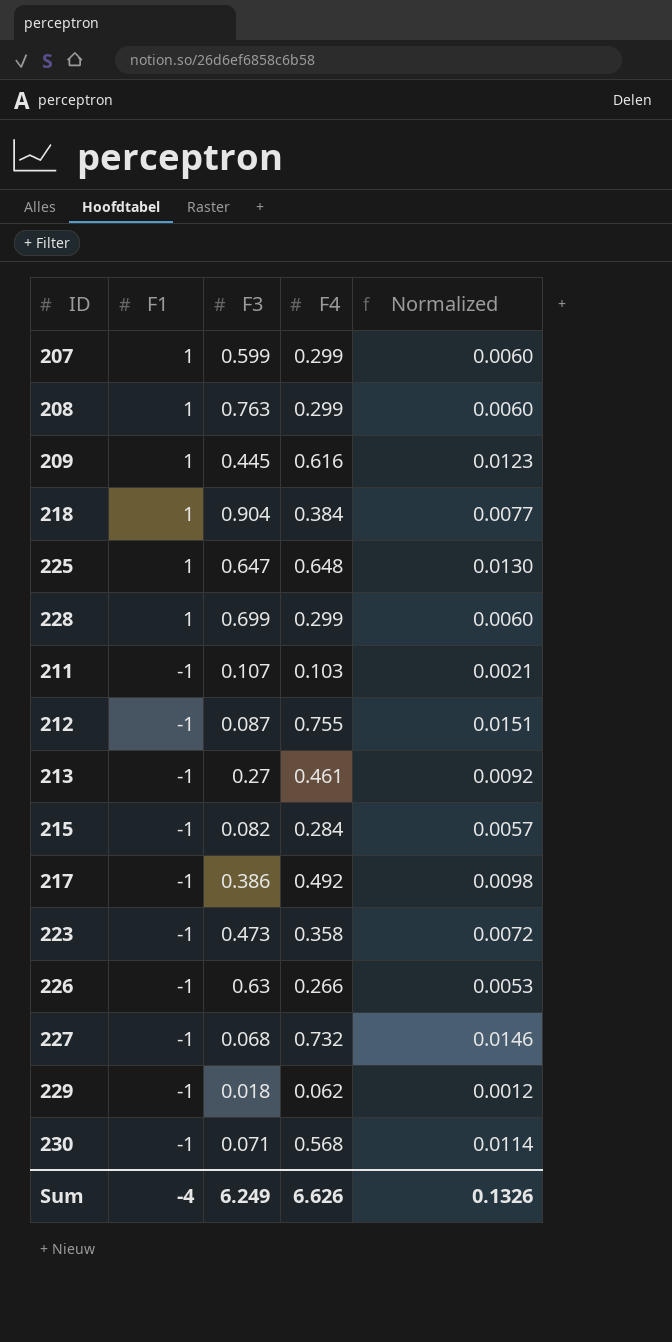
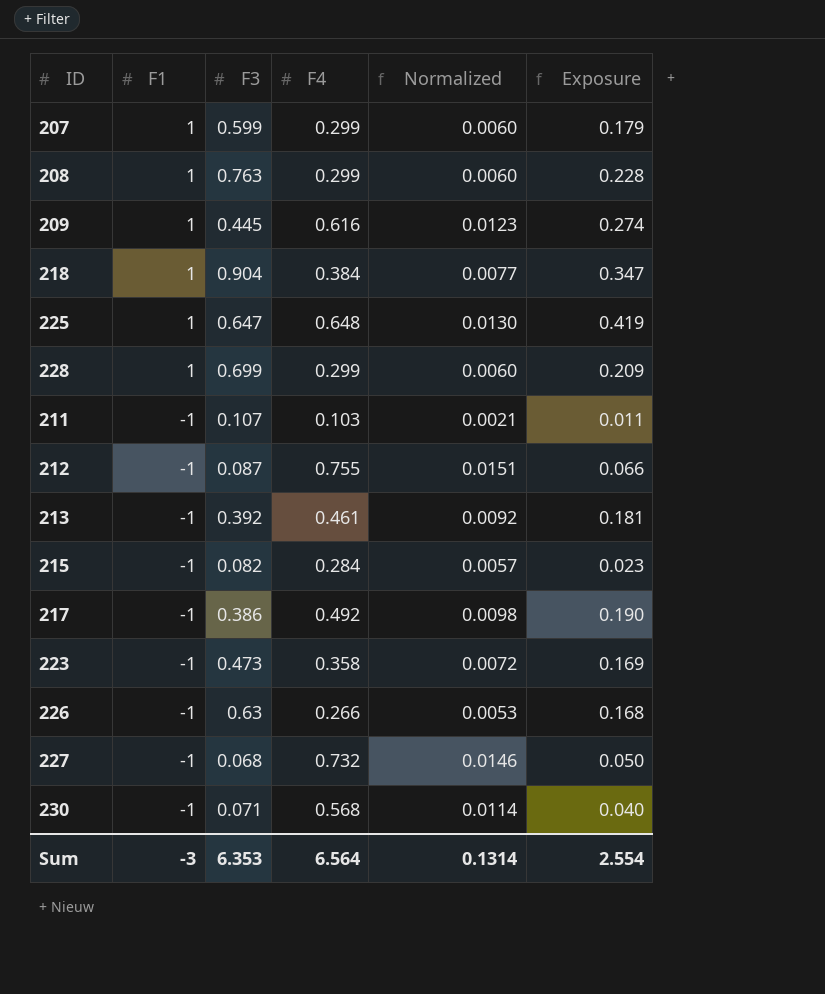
column Exposure | formula: none -> [F3] * [F4]
row 229: -1 | 0.018 | 0.062 | 0.0012 -> none
213 | F3: 0.27 -> 0.392
Sum | F1: -4 -> -3
Sum | F3: 6.249 -> 6.353
Sum | F4: 6.626 -> 6.564
Sum | Normalized: 0.1326 -> 0.1314

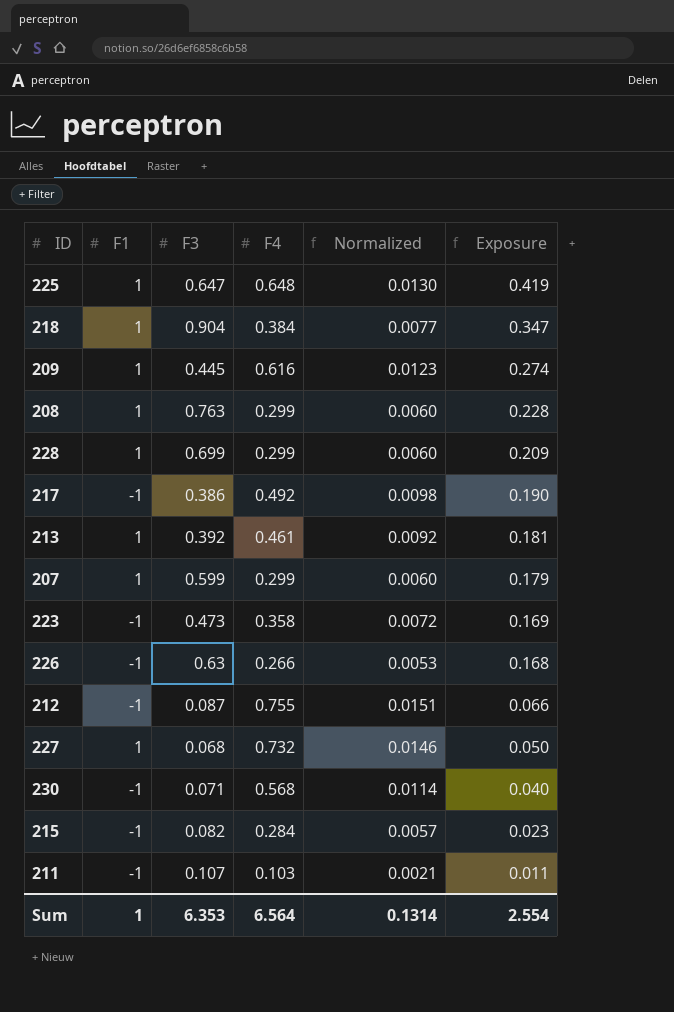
row order: F1 descending -> Exposure descending
213 | F1: -1 -> 1
227 | F1: -1 -> 1
Sum | F1: -3 -> 1

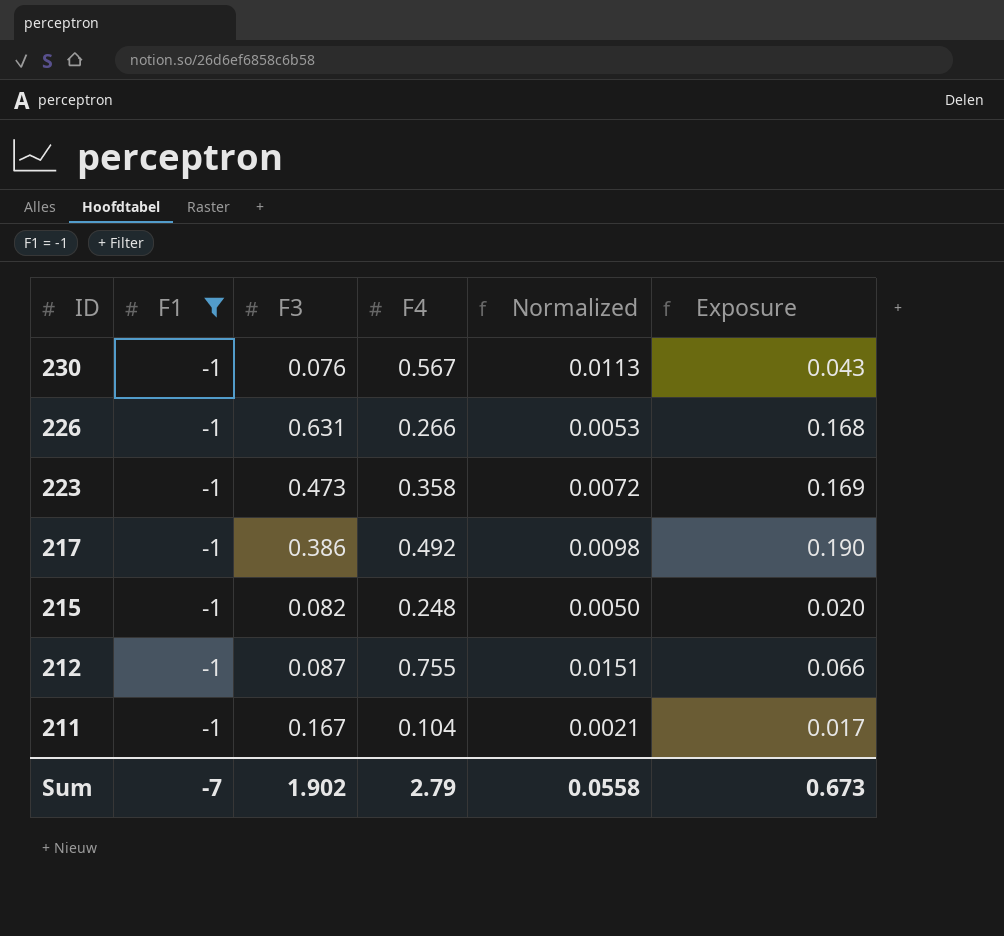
filter: none -> F1 = -1
row order: Exposure descending -> ID descending
230 | F3: 0.071 -> 0.076
230 | F4: 0.568 -> 0.567
230 | Normalized: 0.0114 -> 0.0113
230 | Exposure: 0.040 -> 0.043
226 | F3: 0.63 -> 0.631
215 | F4: 0.284 -> 0.248
215 | Normalized: 0.0057 -> 0.0050
215 | Exposure: 0.023 -> 0.020
211 | F3: 0.107 -> 0.167
211 | F4: 0.103 -> 0.104
211 | Exposure: 0.011 -> 0.017
Sum | F1: 1 -> -7
Sum | F3: 6.353 -> 1.902
Sum | F4: 6.564 -> 2.79
Sum | Normalized: 0.1314 -> 0.0558
Sum | Exposure: 2.554 -> 0.673

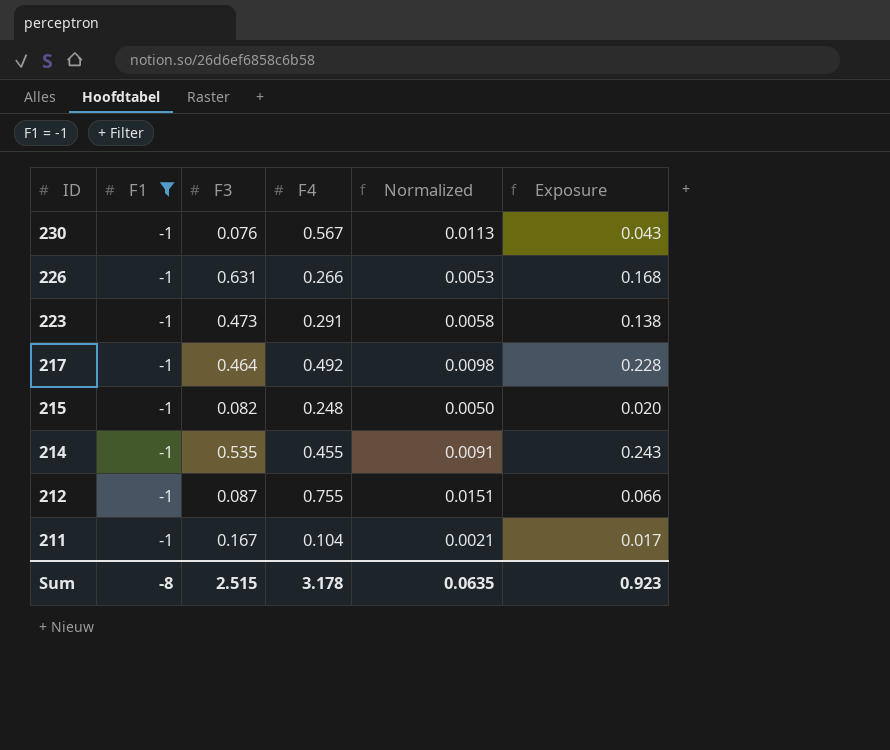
223 | F4: 0.358 -> 0.291
223 | Normalized: 0.0072 -> 0.0058
223 | Exposure: 0.169 -> 0.138
217 | F3: 0.386 -> 0.464
217 | Exposure: 0.190 -> 0.228
row 214: none -> -1 | 0.535 | 0.455 | 0.0091 | 0.243
Sum | F1: -7 -> -8
Sum | F3: 1.902 -> 2.515
Sum | F4: 2.79 -> 3.178
Sum | Normalized: 0.0558 -> 0.0635
Sum | Exposure: 0.673 -> 0.923

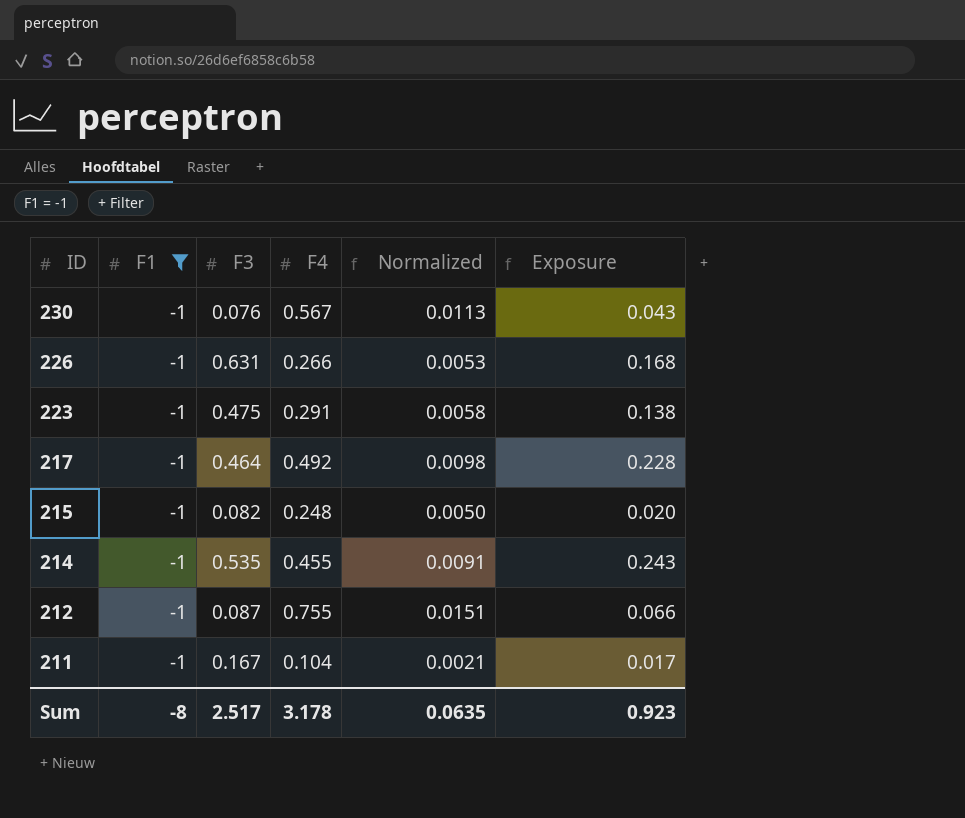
223 | F3: 0.473 -> 0.475
Sum | F3: 2.515 -> 2.517

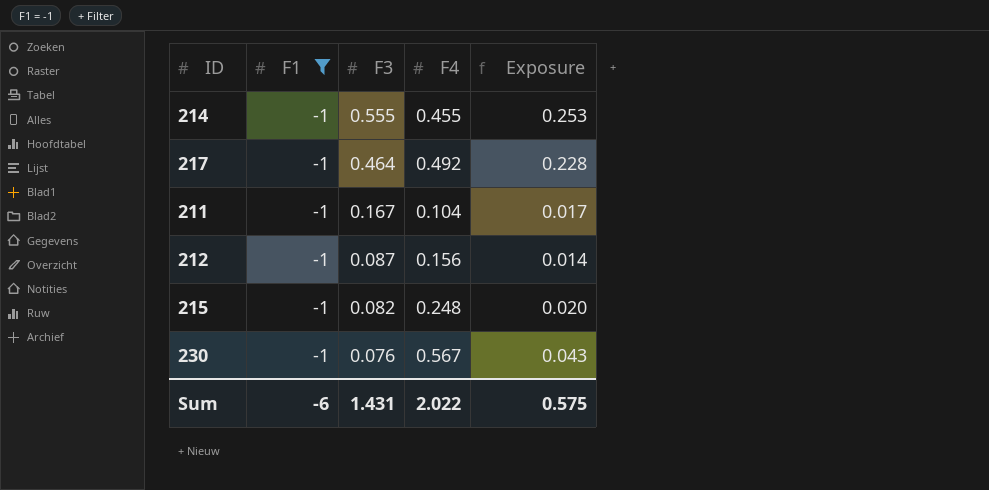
row order: ID descending -> F3 descending
column Normalized | formula: [F4] * 0.02 -> none
row 226: -1 | 0.631 | 0.266 | 0.0053 | 0.168 -> none
row 223: -1 | 0.475 | 0.291 | 0.0058 | 0.138 -> none
214 | F3: 0.535 -> 0.555
214 | Exposure: 0.243 -> 0.253
212 | F4: 0.755 -> 0.156
212 | Exposure: 0.066 -> 0.014
Sum | F1: -8 -> -6
Sum | F3: 2.517 -> 1.431
Sum | F4: 3.178 -> 2.022
Sum | Exposure: 0.923 -> 0.575

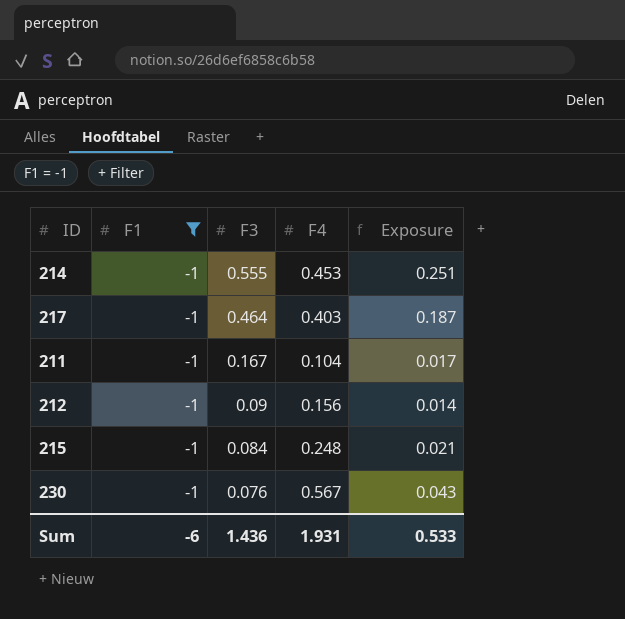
214 | F4: 0.455 -> 0.453
214 | Exposure: 0.253 -> 0.251
217 | F4: 0.492 -> 0.403
217 | Exposure: 0.228 -> 0.187
212 | F3: 0.087 -> 0.09
215 | F3: 0.082 -> 0.084
215 | Exposure: 0.020 -> 0.021
Sum | F3: 1.431 -> 1.436
Sum | F4: 2.022 -> 1.931
Sum | Exposure: 0.575 -> 0.533

